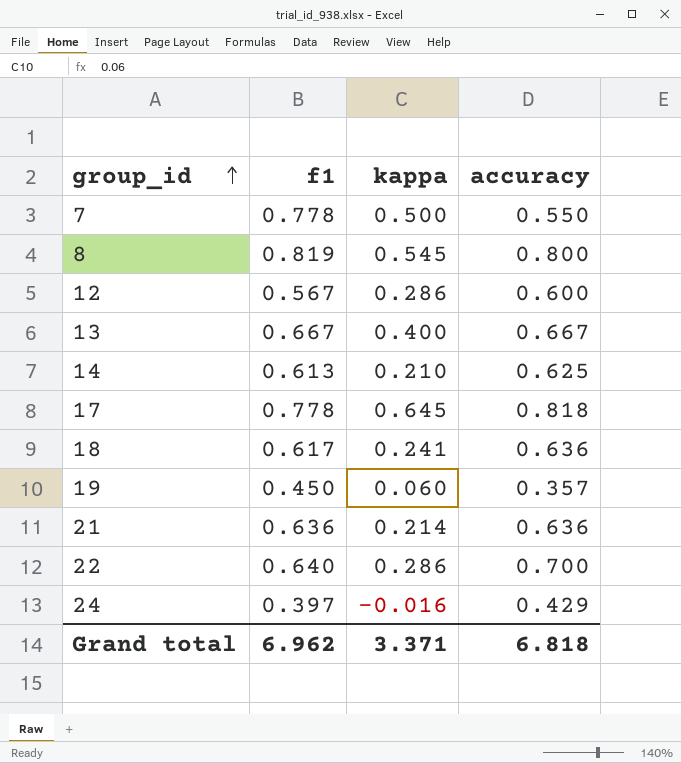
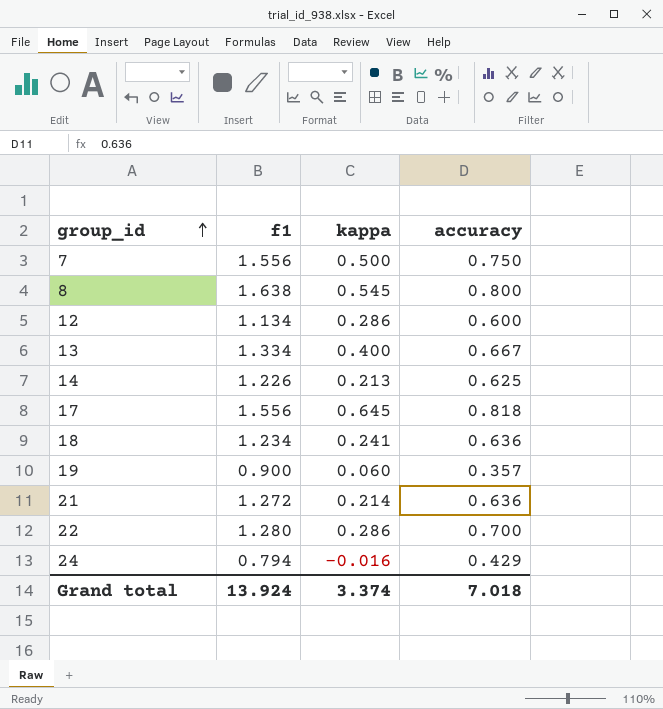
7 | f1: 0.778 -> 1.556
7 | accuracy: 0.550 -> 0.750
8 | f1: 0.819 -> 1.638
12 | f1: 0.567 -> 1.134
13 | f1: 0.667 -> 1.334
14 | f1: 0.613 -> 1.226
14 | kappa: 0.210 -> 0.213
17 | f1: 0.778 -> 1.556
18 | f1: 0.617 -> 1.234
19 | f1: 0.450 -> 0.900
21 | f1: 0.636 -> 1.272
22 | f1: 0.640 -> 1.280
24 | f1: 0.397 -> 0.794
Grand total | f1: 6.962 -> 13.924
Grand total | kappa: 3.371 -> 3.374
Grand total | accuracy: 6.818 -> 7.018

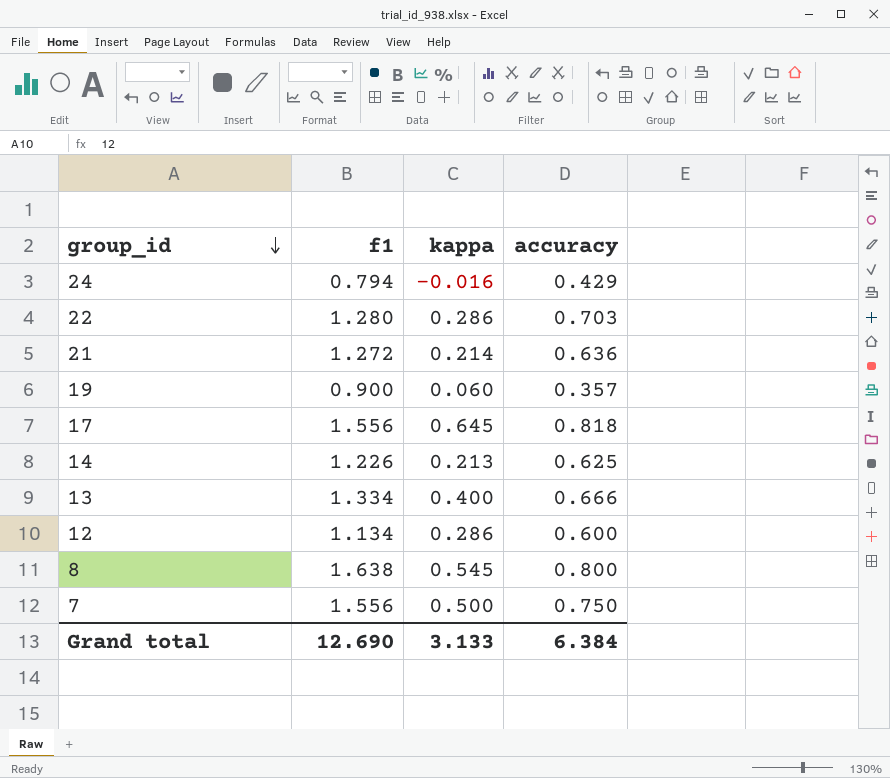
row order: group_id ascending -> group_id descending
row 18: 1.234 | 0.241 | 0.636 -> none
22 | accuracy: 0.700 -> 0.703
13 | accuracy: 0.667 -> 0.666
Grand total | f1: 13.924 -> 12.690
Grand total | kappa: 3.374 -> 3.133
Grand total | accuracy: 7.018 -> 6.384

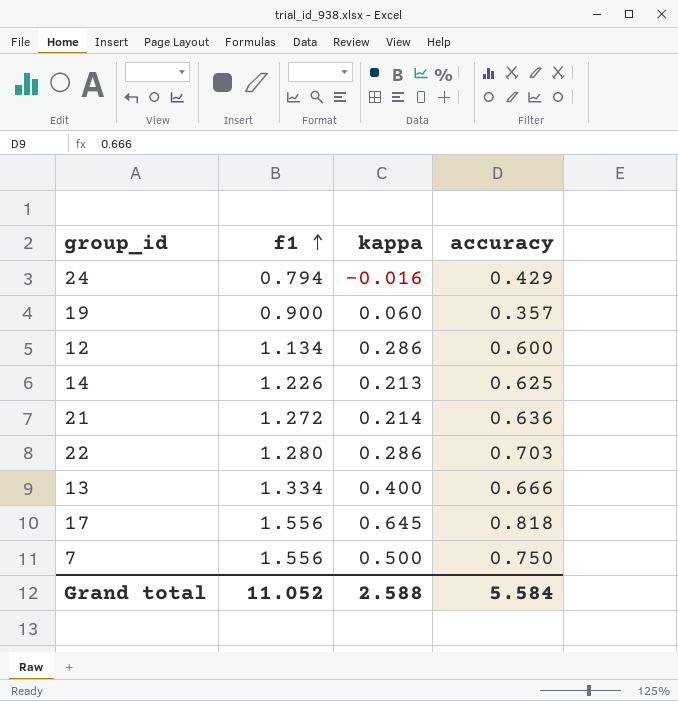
row order: group_id descending -> f1 ascending
row 8: 1.638 | 0.545 | 0.800 -> none
Grand total | f1: 12.690 -> 11.052
Grand total | kappa: 3.133 -> 2.588
Grand total | accuracy: 6.384 -> 5.584

